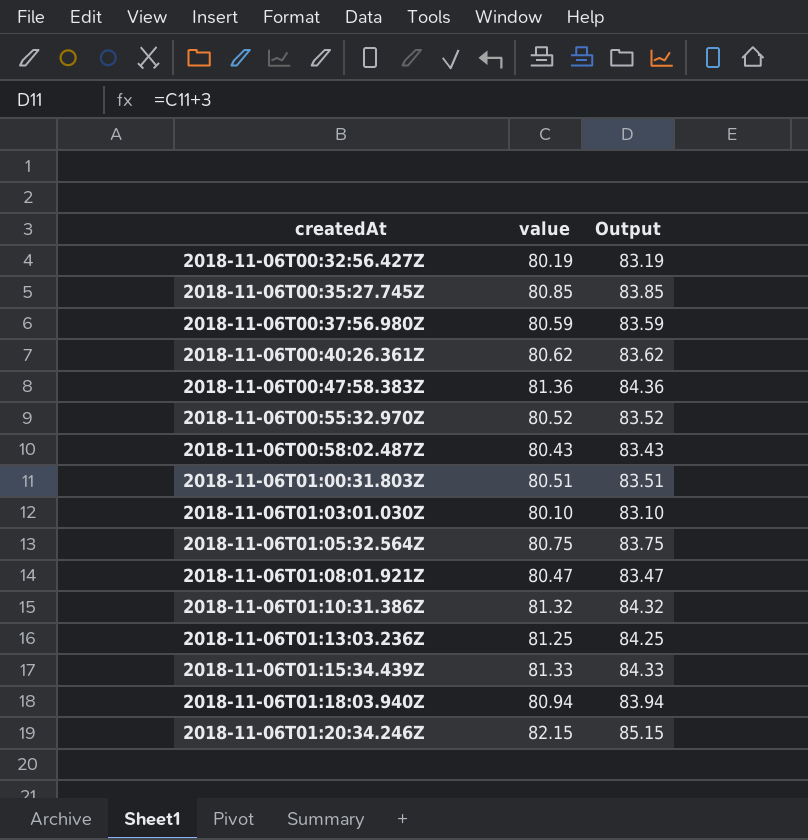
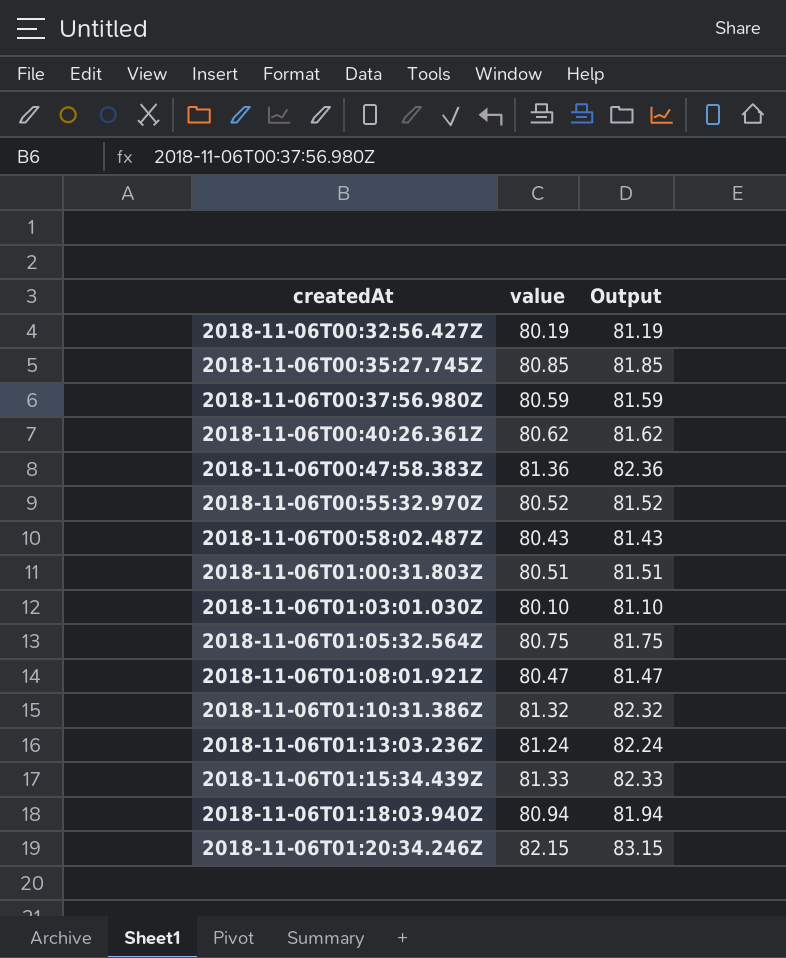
column Output | formula: [value] + 3 -> [value] + 1
2018-11-06T01:13:03.236Z | value: 81.25 -> 81.24

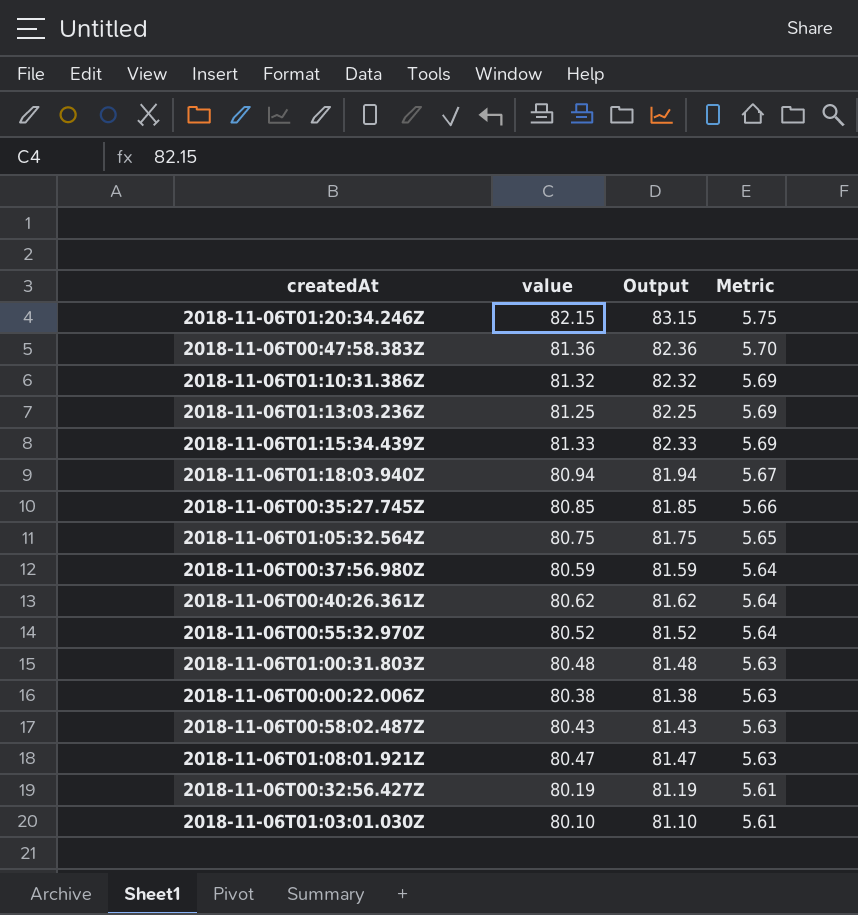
row order: createdAt ascending -> Metric descending
column Metric | formula: none -> [value] * 0.07
2018-11-06T01:13:03.236Z | value: 81.24 -> 81.25
2018-11-06T01:13:03.236Z | Output: 82.24 -> 82.25
2018-11-06T01:00:31.803Z | value: 80.51 -> 80.48
2018-11-06T01:00:31.803Z | Output: 81.51 -> 81.48
row 2018-11-06T00:00:22.006Z: none -> 80.38 | 81.38 | 5.63

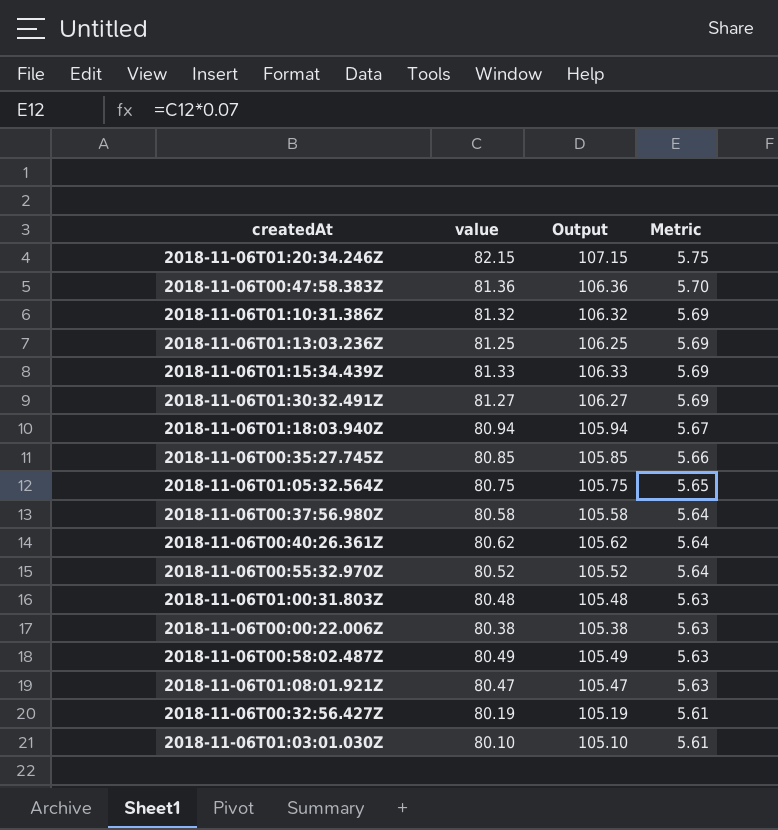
column Output | formula: [value] + 1 -> [value] + 25
row 2018-11-06T01:30:32.491Z: none -> 81.27 | 106.27 | 5.69
2018-11-06T00:37:56.980Z | value: 80.59 -> 80.58
2018-11-06T00:58:02.487Z | value: 80.43 -> 80.49

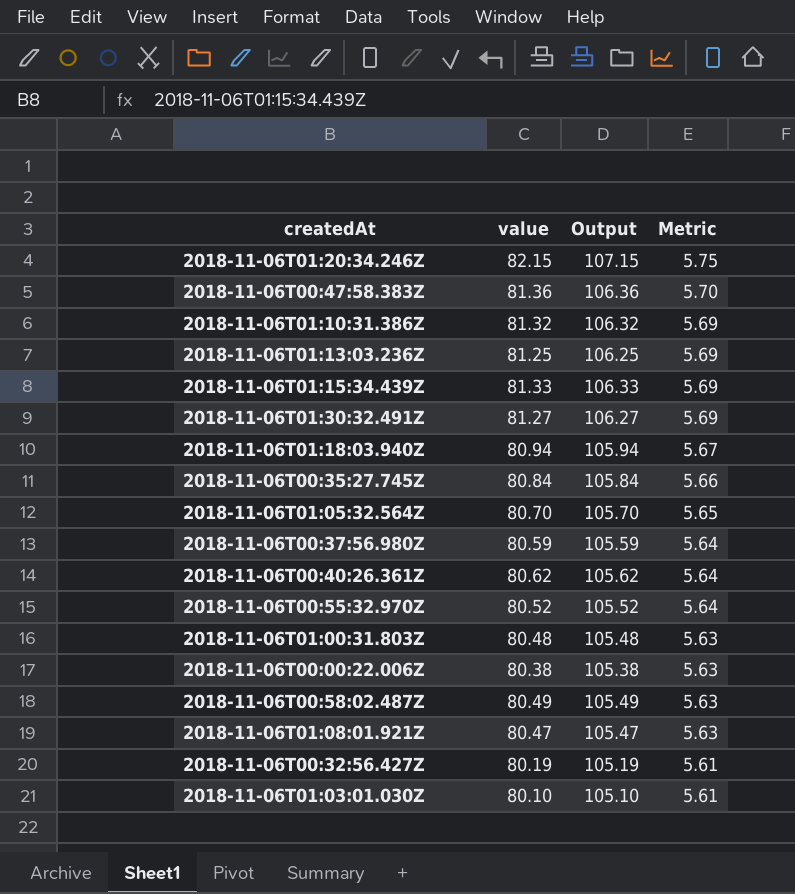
2018-11-06T00:35:27.745Z | value: 80.85 -> 80.84
2018-11-06T00:35:27.745Z | Output: 105.85 -> 105.84
2018-11-06T01:05:32.564Z | value: 80.75 -> 80.70
2018-11-06T01:05:32.564Z | Output: 105.75 -> 105.70
2018-11-06T00:37:56.980Z | value: 80.58 -> 80.59
2018-11-06T00:37:56.980Z | Output: 105.58 -> 105.59

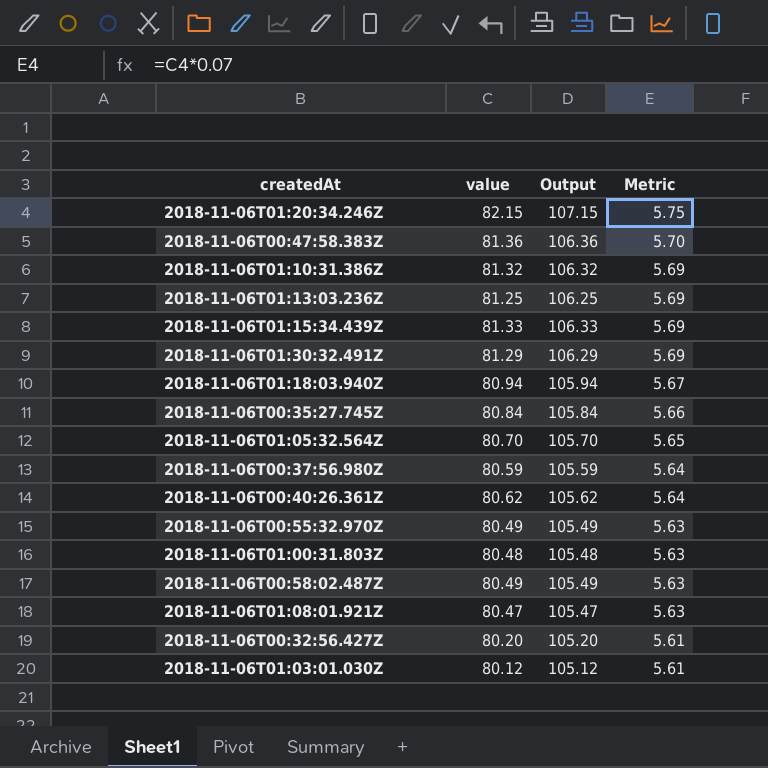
row 2018-11-06T00:00:22.006Z: 80.38 | 105.38 | 5.63 -> none
2018-11-06T01:30:32.491Z | value: 81.27 -> 81.29
2018-11-06T01:30:32.491Z | Output: 106.27 -> 106.29
2018-11-06T00:55:32.970Z | value: 80.52 -> 80.49
2018-11-06T00:55:32.970Z | Output: 105.52 -> 105.49
2018-11-06T00:55:32.970Z | Metric: 5.64 -> 5.63
2018-11-06T00:32:56.427Z | value: 80.19 -> 80.20
2018-11-06T00:32:56.427Z | Output: 105.19 -> 105.20
2018-11-06T01:03:01.030Z | value: 80.10 -> 80.12
2018-11-06T01:03:01.030Z | Output: 105.10 -> 105.12

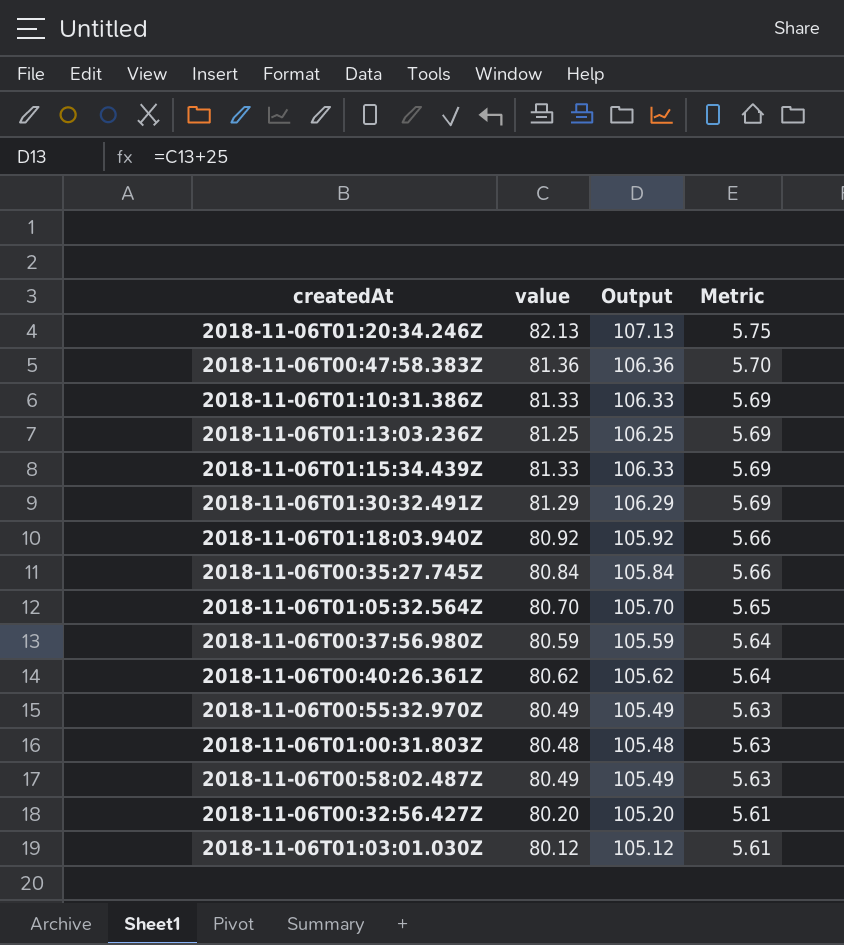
row 2018-11-06T01:08:01.921Z: 80.47 | 105.47 | 5.63 -> none
2018-11-06T01:20:34.246Z | value: 82.15 -> 82.13
2018-11-06T01:20:34.246Z | Output: 107.15 -> 107.13
2018-11-06T01:10:31.386Z | value: 81.32 -> 81.33
2018-11-06T01:10:31.386Z | Output: 106.32 -> 106.33
2018-11-06T01:18:03.940Z | value: 80.94 -> 80.92
2018-11-06T01:18:03.940Z | Output: 105.94 -> 105.92
2018-11-06T01:18:03.940Z | Metric: 5.67 -> 5.66

